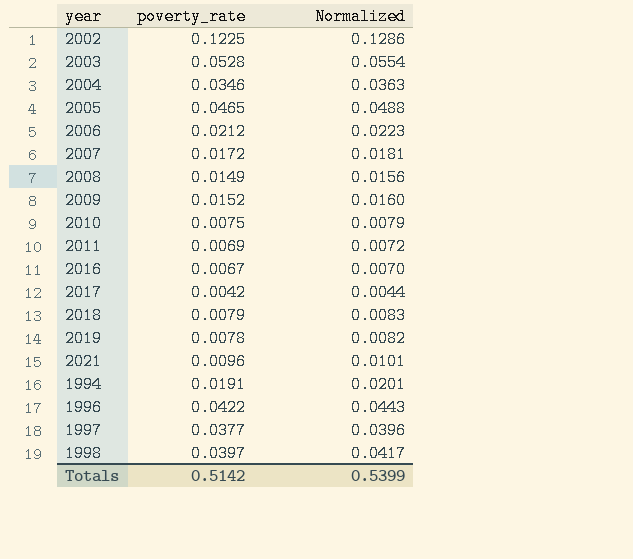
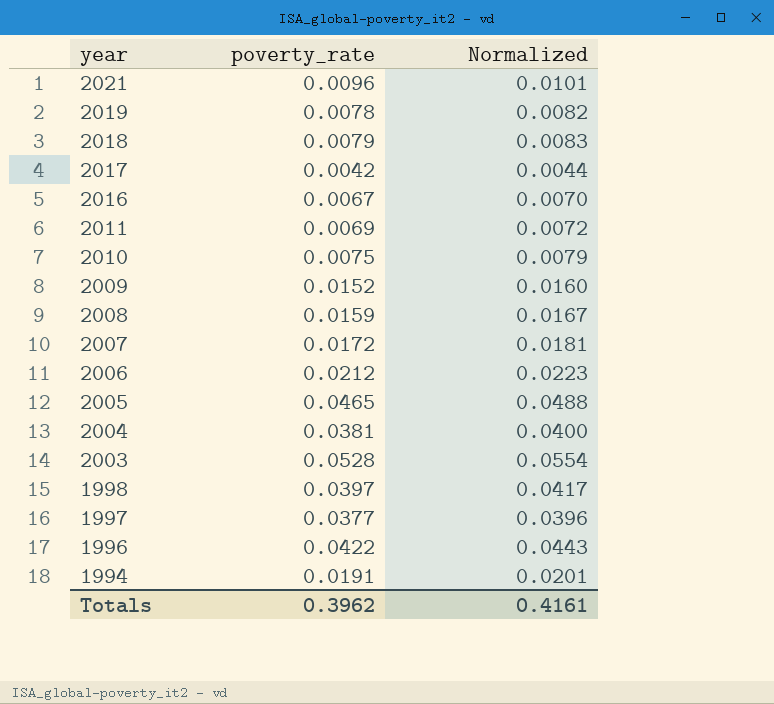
row order: none -> year descending
row 2002: 0.1225 | 0.1286 -> none
2008 | poverty_rate: 0.0149 -> 0.0159
2008 | Normalized: 0.0156 -> 0.0167
2004 | poverty_rate: 0.0346 -> 0.0381
2004 | Normalized: 0.0363 -> 0.0400
Totals | poverty_rate: 0.5142 -> 0.3962
Totals | Normalized: 0.5399 -> 0.4161

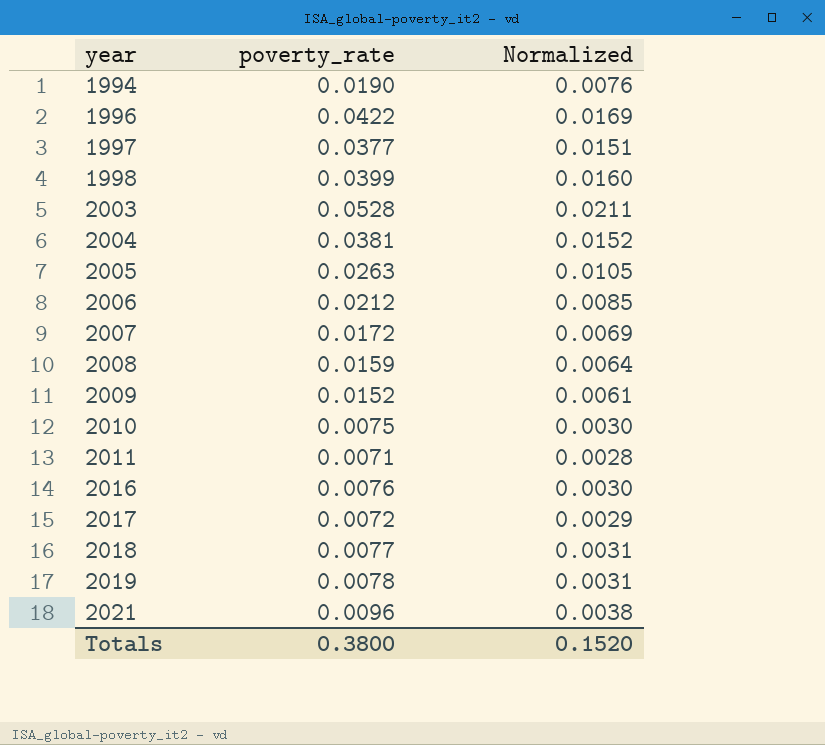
row order: year descending -> year ascending
column Normalized | formula: [poverty_rate] * 1.05 -> [poverty_rate] * 0.4
1994 | poverty_rate: 0.0191 -> 0.0190
1998 | poverty_rate: 0.0397 -> 0.0399
2005 | poverty_rate: 0.0465 -> 0.0263
2011 | poverty_rate: 0.0069 -> 0.0071
2016 | poverty_rate: 0.0067 -> 0.0076
2017 | poverty_rate: 0.0042 -> 0.0072
2018 | poverty_rate: 0.0079 -> 0.0077
Totals | poverty_rate: 0.3962 -> 0.3800
Totals | Normalized: 0.4161 -> 0.1520

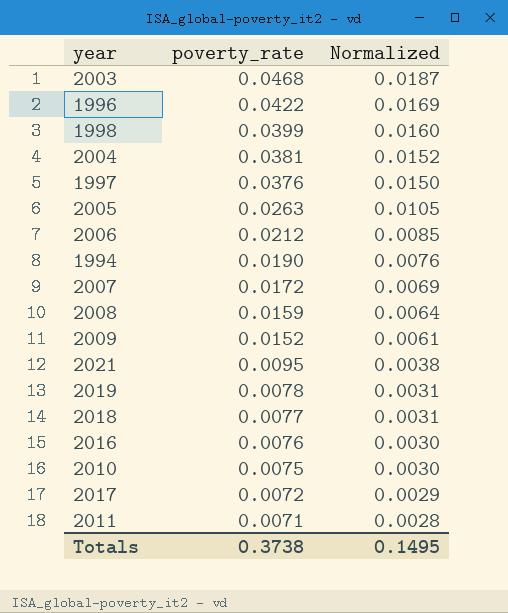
row order: year ascending -> poverty_rate descending
2003 | poverty_rate: 0.0528 -> 0.0468
2003 | Normalized: 0.0211 -> 0.0187
1997 | poverty_rate: 0.0377 -> 0.0376
1997 | Normalized: 0.0151 -> 0.0150
2021 | poverty_rate: 0.0096 -> 0.0095
Totals | poverty_rate: 0.3800 -> 0.3738
Totals | Normalized: 0.1520 -> 0.1495

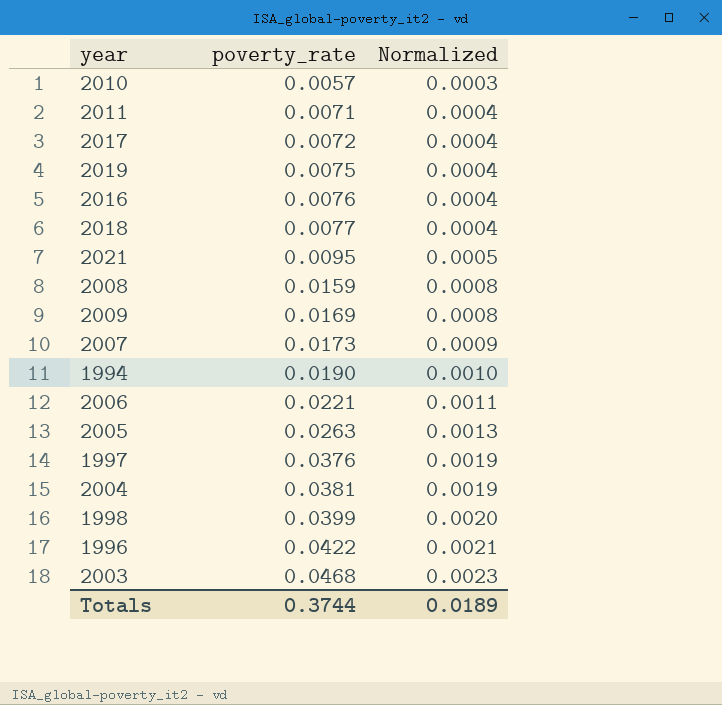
row order: poverty_rate descending -> poverty_rate ascending
column Normalized | formula: [poverty_rate] * 0.4 -> [poverty_rate] * 0.05
2010 | poverty_rate: 0.0075 -> 0.0057
2019 | poverty_rate: 0.0078 -> 0.0075
2009 | poverty_rate: 0.0152 -> 0.0169
2007 | poverty_rate: 0.0172 -> 0.0173
2006 | poverty_rate: 0.0212 -> 0.0221
Totals | poverty_rate: 0.3738 -> 0.3744
Totals | Normalized: 0.1495 -> 0.0189

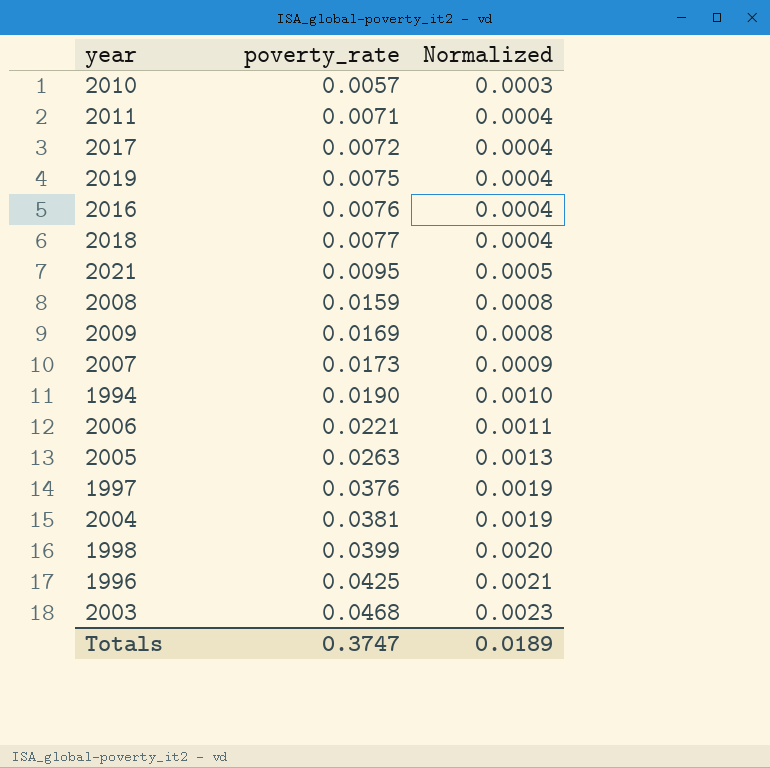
1996 | poverty_rate: 0.0422 -> 0.0425
Totals | poverty_rate: 0.3744 -> 0.3747

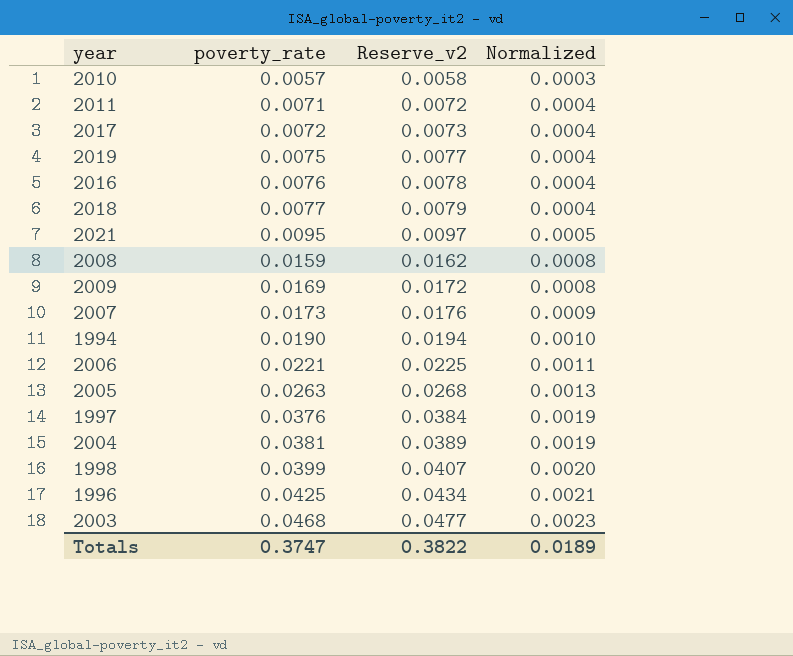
column Reserve_v2 | formula: none -> [poverty_rate] * 1.02

